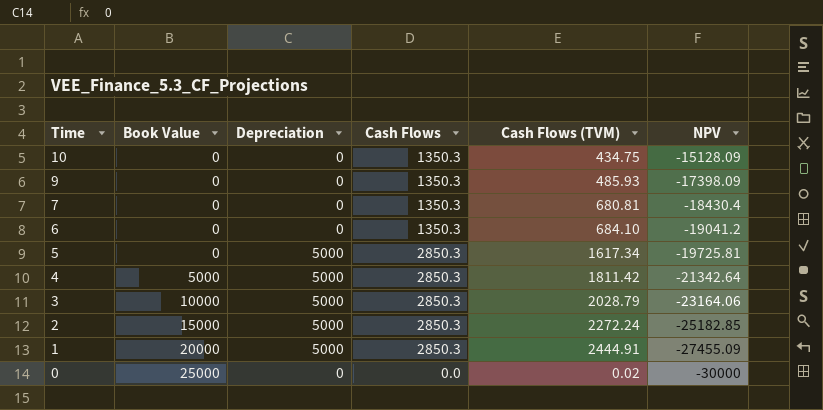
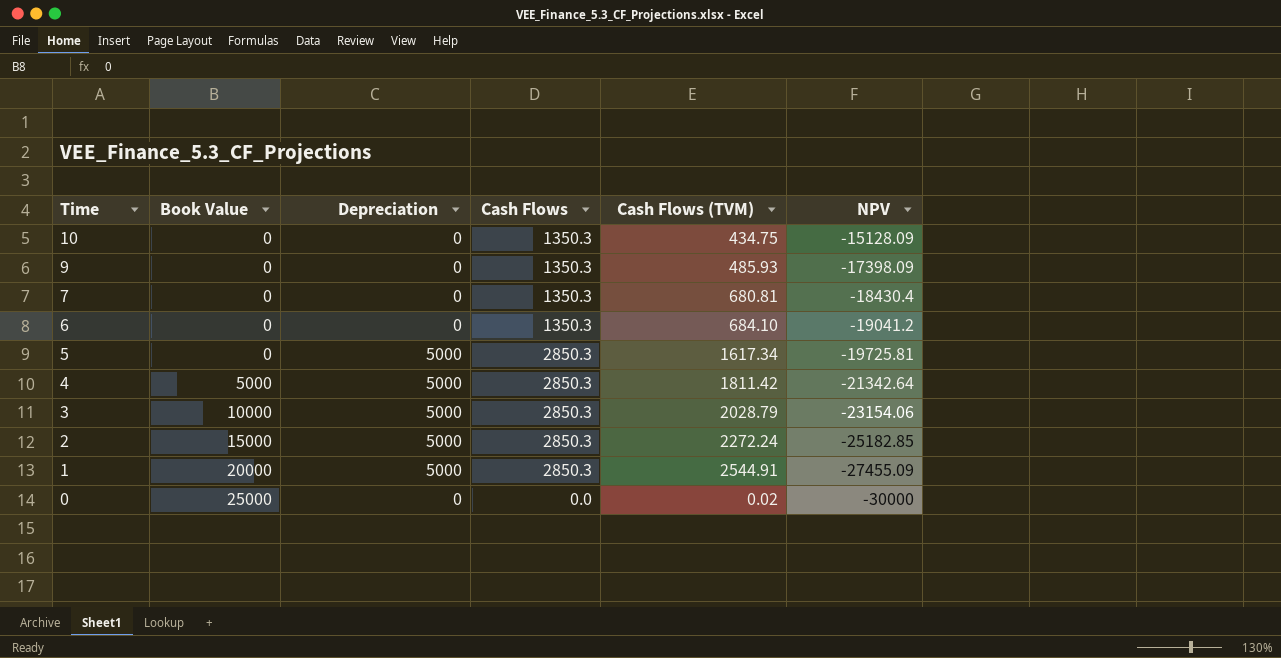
3 | NPV: -23164.06 -> -23154.06
1 | Cash Flows (TVM): 2444.91 -> 2544.91

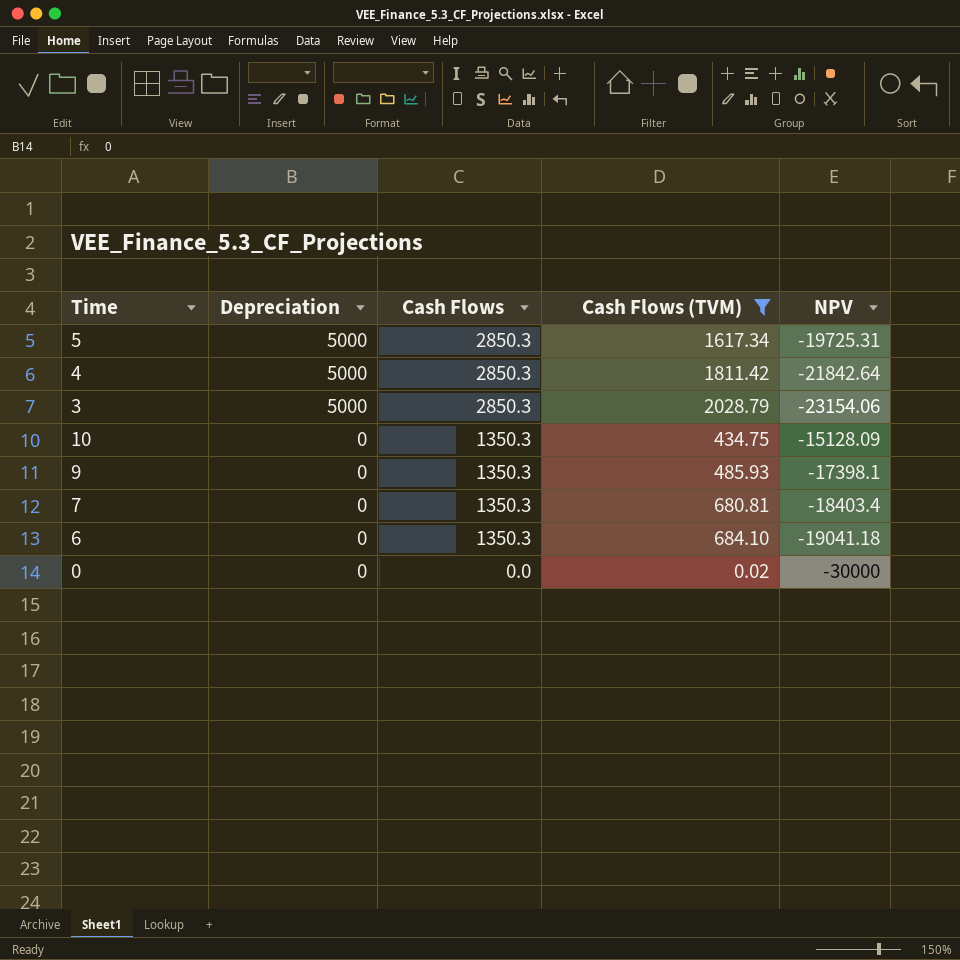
filter: none -> Cash Flows (TVM) <= 2028.79
row order: Time descending -> Depreciation descending
column Book Value | position: 2 -> none
5 | NPV: -19725.81 -> -19725.31
4 | NPV: -21342.64 -> -21842.64
9 | NPV: -17398.09 -> -17398.1
7 | NPV: -18430.4 -> -18403.4
6 | NPV: -19041.2 -> -19041.18

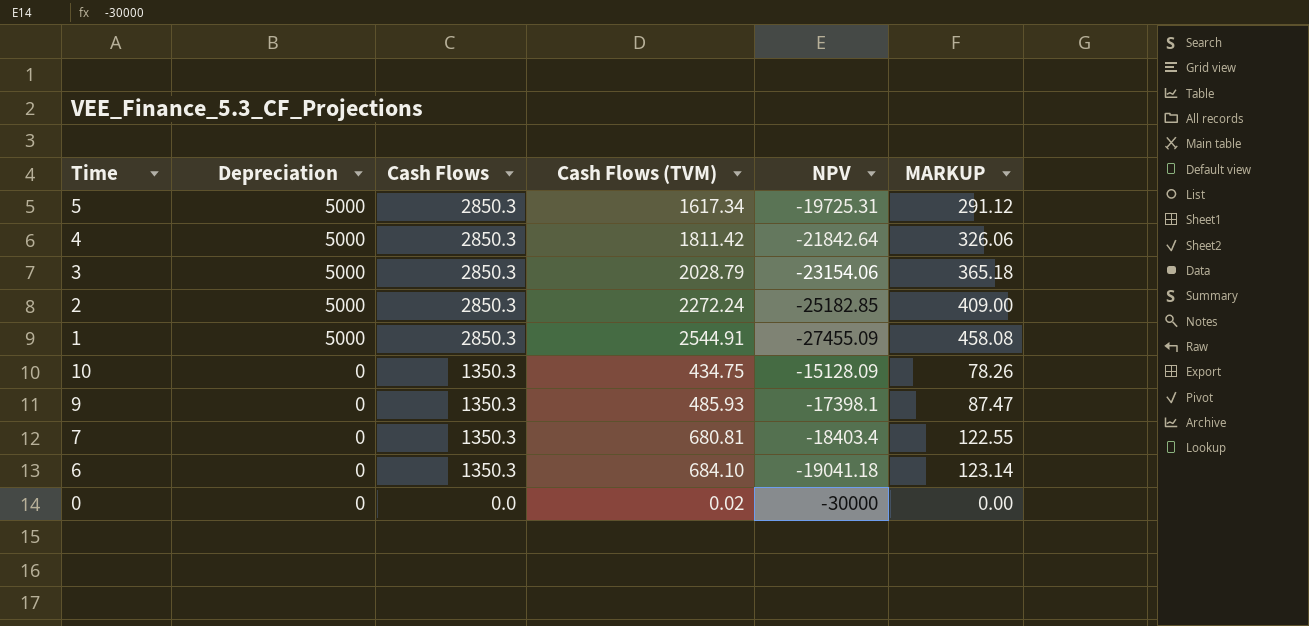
filter: Cash Flows (TVM) <= 2028.79 -> none
column MARKUP | formula: none -> [Cash Flows (TVM)] * 0.18

